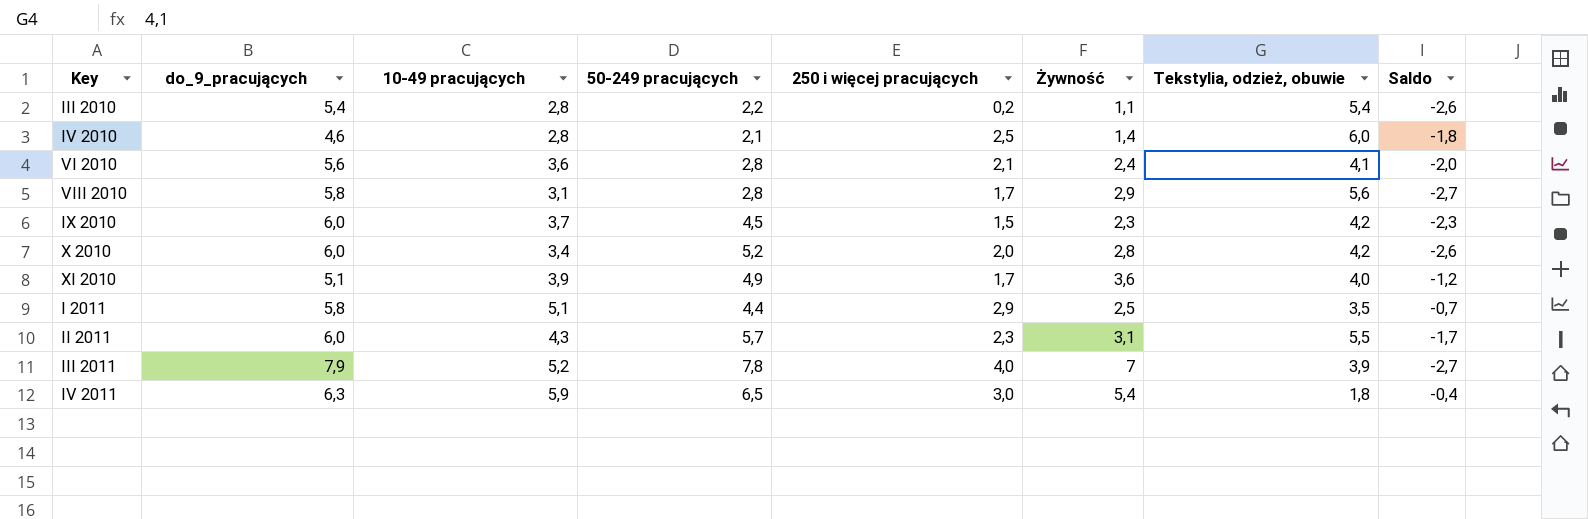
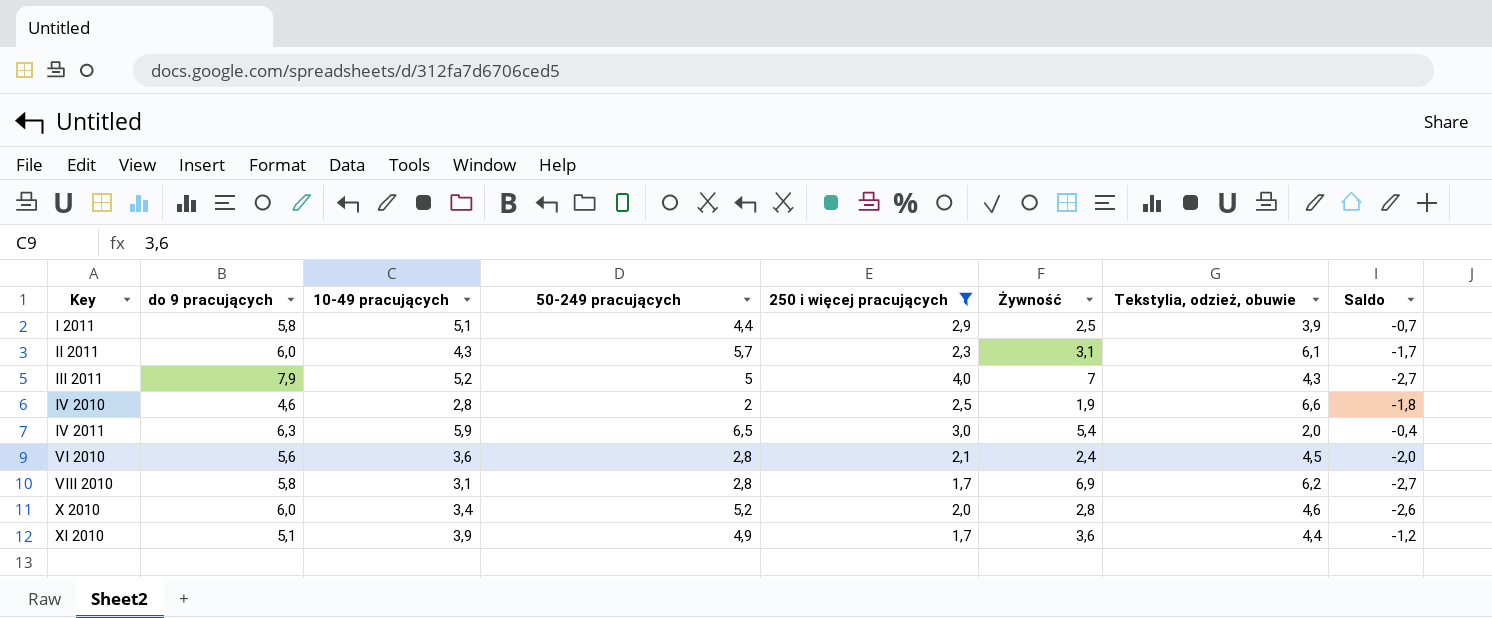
filter: none -> 250 i więcej pracujących >= 1,7
row order: none -> Key ascending
column name: do_9_pracujących -> do 9 pracujących
I 2011 | Tekstylia, odzież, obuwie: 3,5 -> 3,9
II 2011 | Tekstylia, odzież, obuwie: 5,5 -> 6,1
III 2011 | 50-249 pracujących: 7,8 -> 5
III 2011 | Tekstylia, odzież, obuwie: 3,9 -> 4,3
IV 2010 | 50-249 pracujących: 2,1 -> 2
IV 2010 | Żywność: 1,4 -> 1,9
IV 2010 | Tekstylia, odzież, obuwie: 6,0 -> 6,6
IV 2011 | Tekstylia, odzież, obuwie: 1,8 -> 2,0
VI 2010 | Tekstylia, odzież, obuwie: 4,1 -> 4,5
VIII 2010 | Żywność: 2,9 -> 6,9
VIII 2010 | Tekstylia, odzież, obuwie: 5,6 -> 6,2
X 2010 | Tekstylia, odzież, obuwie: 4,2 -> 4,6
XI 2010 | Tekstylia, odzież, obuwie: 4,0 -> 4,4

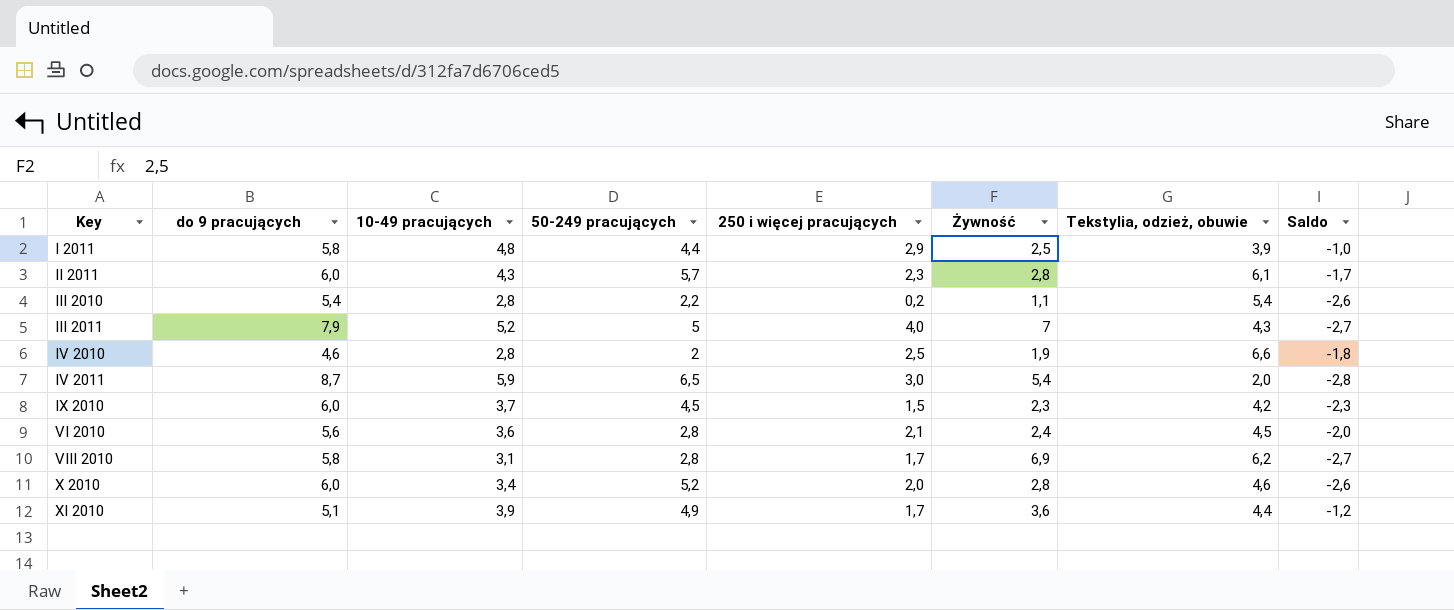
filter: 250 i więcej pracujących >= 1,7 -> none
I 2011 | 10-49 pracujących: 5,1 -> 4,8
I 2011 | Saldo: -0,7 -> -1,0
II 2011 | Żywność: 3,1 -> 2,8
IV 2011 | do 9 pracujących: 6,3 -> 8,7
IV 2011 | Saldo: -0,4 -> -2,8

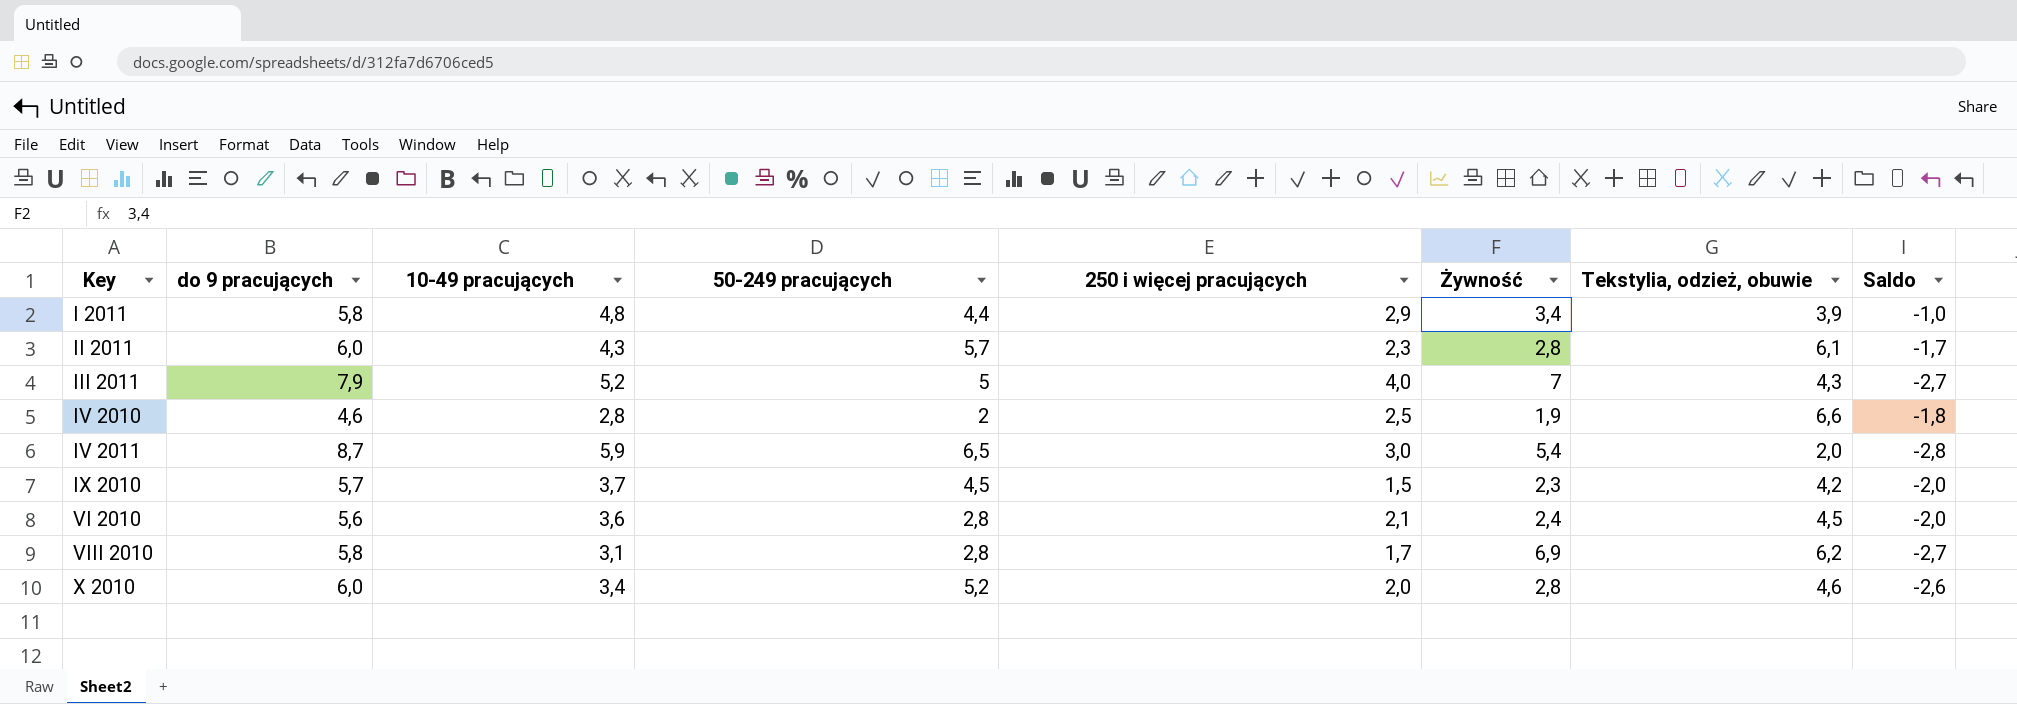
row III 2010: 5,4 | 2,8 | 2,2 | 0,2 | 1,1 | 5,4 | -2,6 -> none
row XI 2010: 5,1 | 3,9 | 4,9 | 1,7 | 3,6 | 4,4 | -1,2 -> none
I 2011 | Żywność: 2,5 -> 3,4
IX 2010 | do 9 pracujących: 6,0 -> 5,7
IX 2010 | Saldo: -2,3 -> -2,0

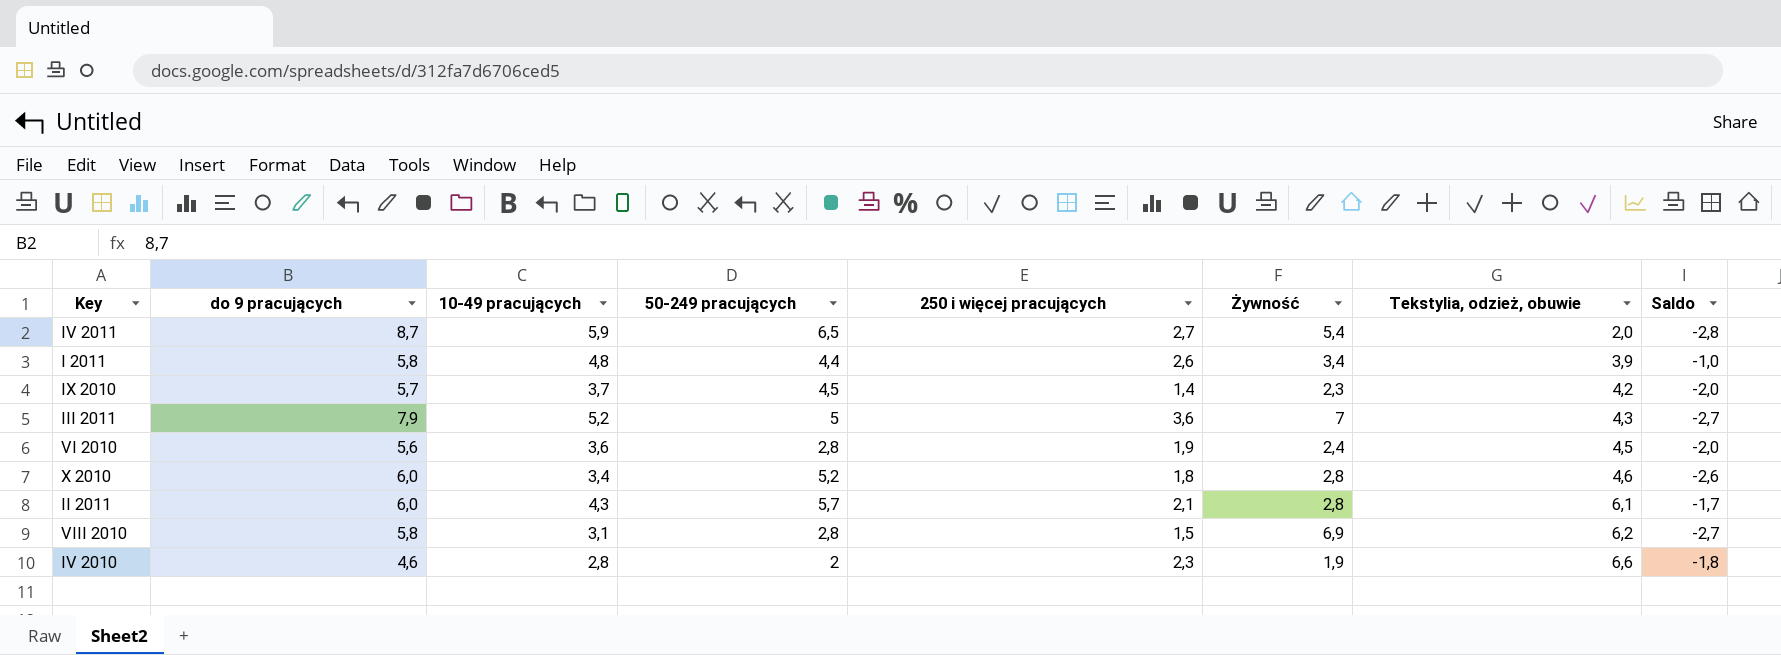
row order: Key ascending -> Tekstylia, odzież, obuwie ascending
IV 2011 | 250 i więcej pracujących: 3,0 -> 2,7
I 2011 | 250 i więcej pracujących: 2,9 -> 2,6
IX 2010 | 250 i więcej pracujących: 1,5 -> 1,4
III 2011 | 250 i więcej pracujących: 4,0 -> 3,6
VI 2010 | 250 i więcej pracujących: 2,1 -> 1,9
X 2010 | 250 i więcej pracujących: 2,0 -> 1,8
II 2011 | 250 i więcej pracujących: 2,3 -> 2,1
VIII 2010 | 250 i więcej pracujących: 1,7 -> 1,5
IV 2010 | 250 i więcej pracujących: 2,5 -> 2,3

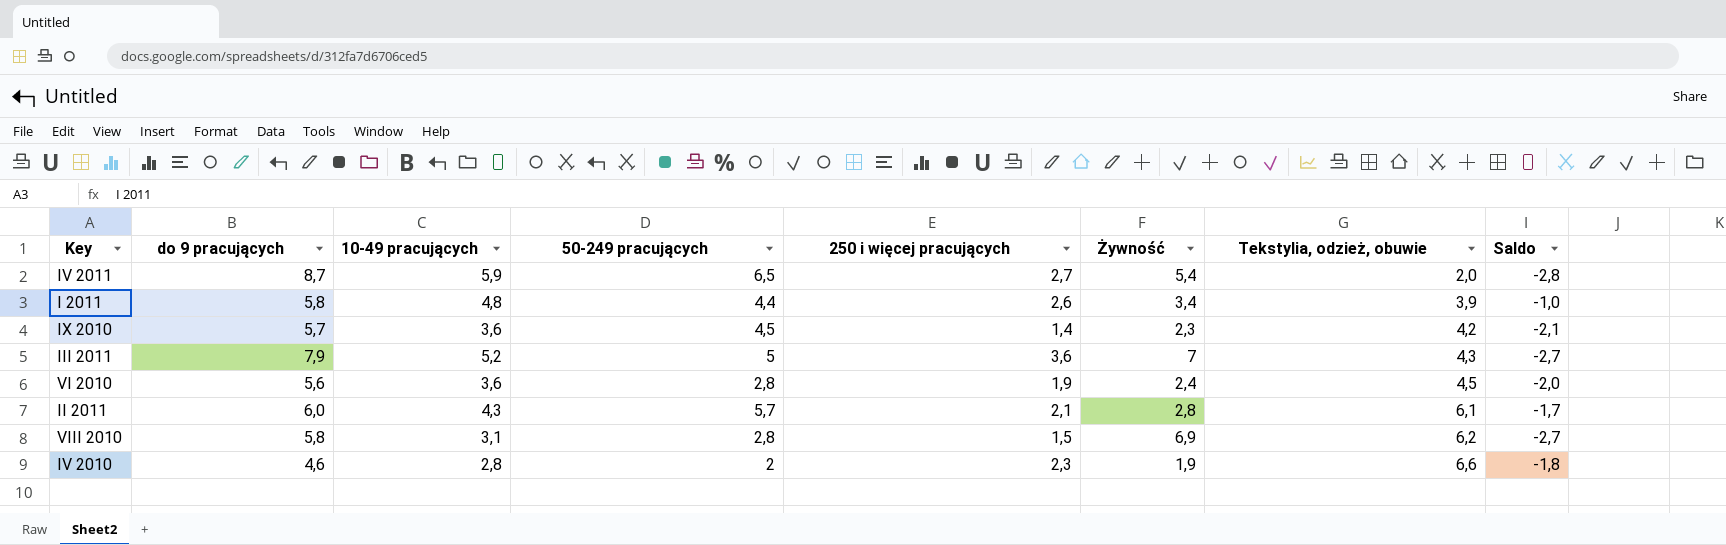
row X 2010: 6,0 | 3,4 | 5,2 | 1,8 | 2,8 | 4,6 | -2,6 -> none
IX 2010 | 10-49 pracujących: 3,7 -> 3,6
IX 2010 | Saldo: -2,0 -> -2,1

